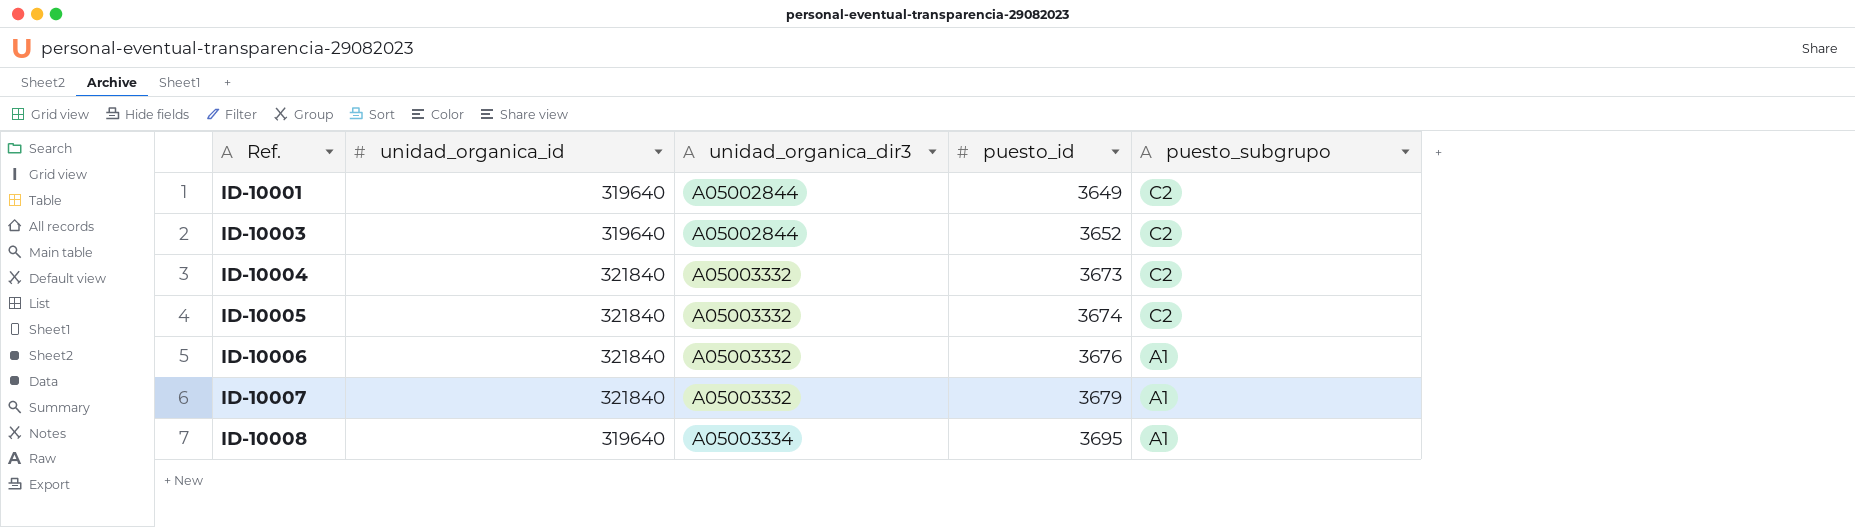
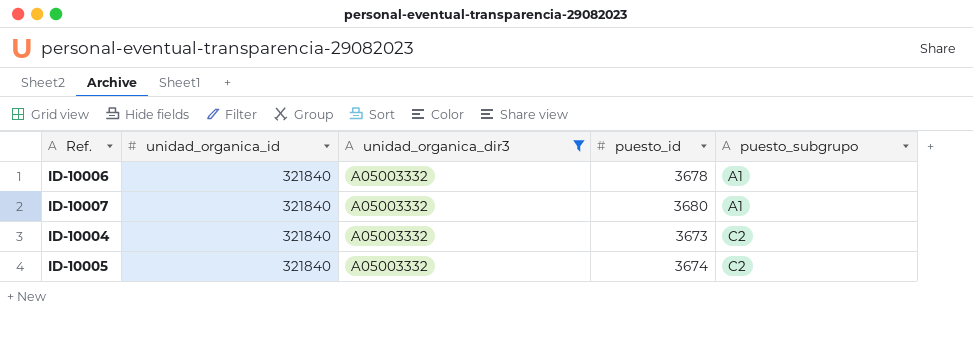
filter: none -> unidad_organica_dir3 = A05003332
row order: Ref. ascending -> puesto_subgrupo ascending
ID-10006 | puesto_id: 3676 -> 3678
ID-10007 | puesto_id: 3679 -> 3680

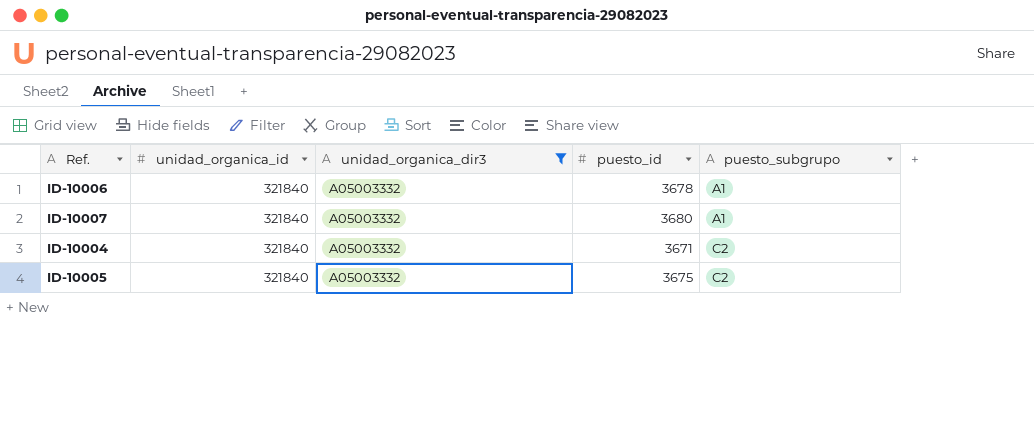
ID-10004 | puesto_id: 3673 -> 3671
ID-10005 | puesto_id: 3674 -> 3675

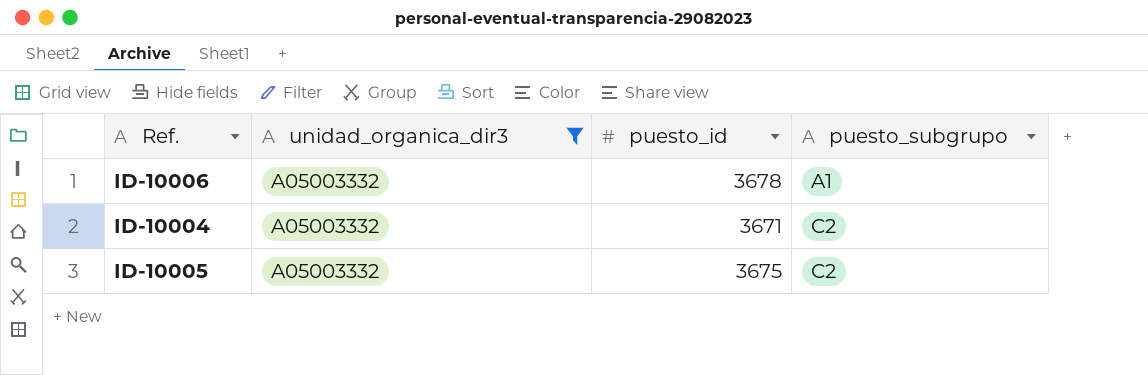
column unidad_organica_id | position: 2 -> none
row ID-10007: 321840 | A05003332 | 3680 | A1 -> none

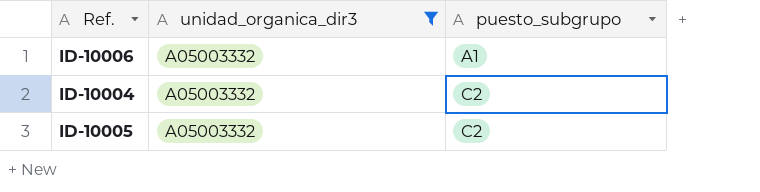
column puesto_id | position: 3 -> none

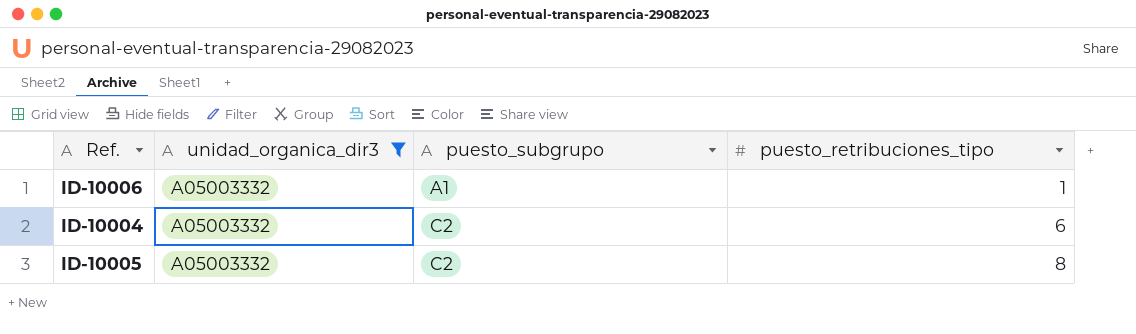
column puesto_retribuciones_tipo | position: none -> 4

